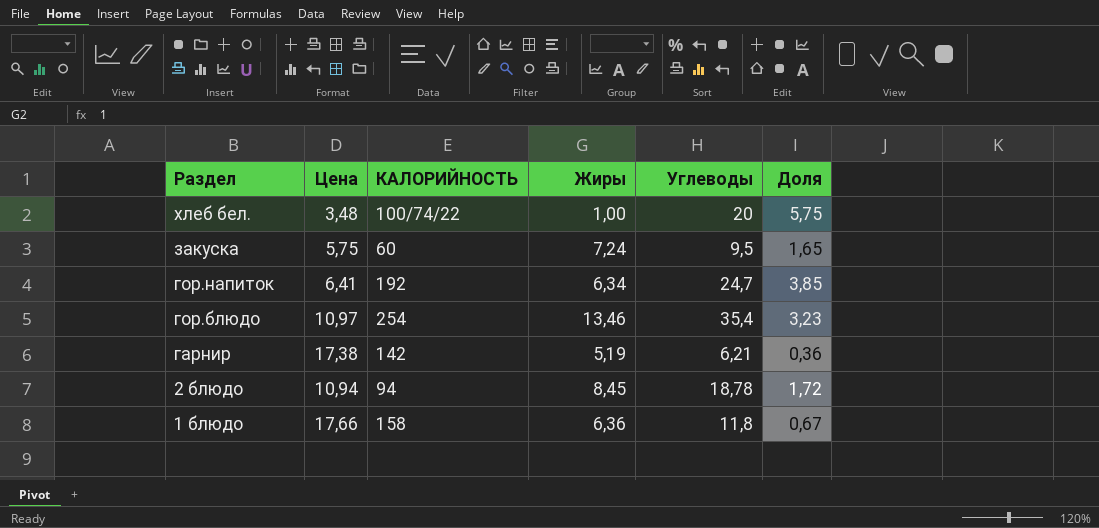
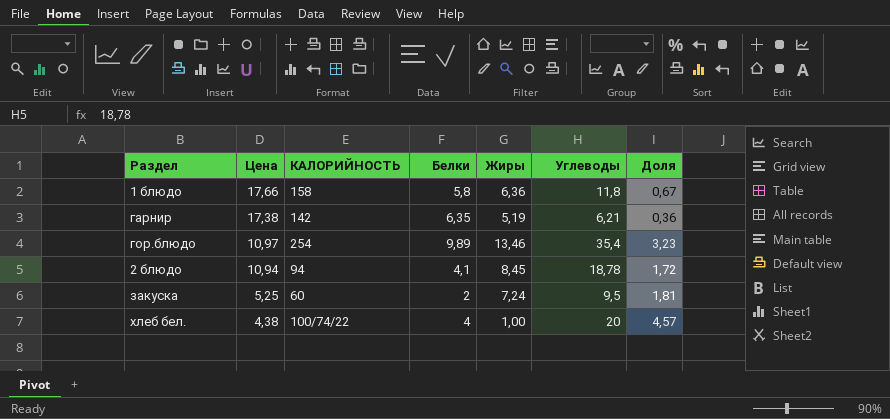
row order: Раздел descending -> Цена descending
column Белки | position: none -> 4
row гор.напиток: 6,41 | 192 | 6,34 | 24,7 | 3,85 -> none
закуска | Цена: 5,75 -> 5,25
закуска | Доля: 1,65 -> 1,81
хлеб бел. | Цена: 3,48 -> 4,38
хлеб бел. | Доля: 5,75 -> 4,57

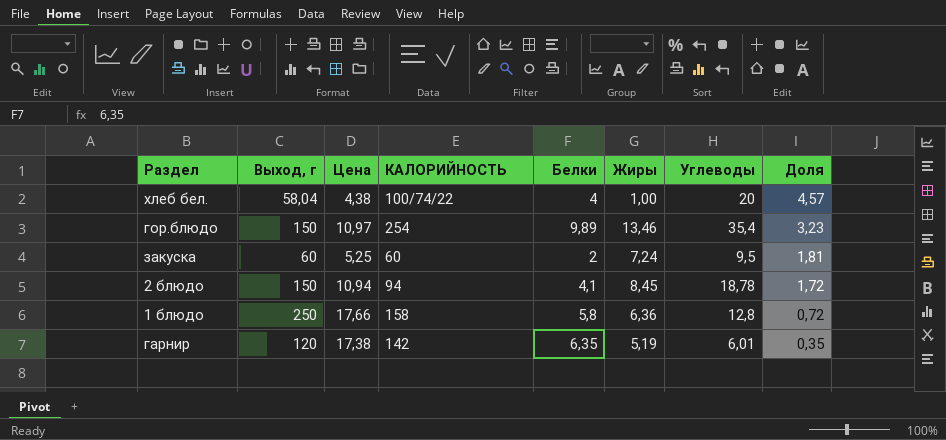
row order: Цена descending -> Доля descending
column Выход, г | position: none -> 2
1 блюдо | Углеводы: 11,8 -> 12,8
1 блюдо | Доля: 0,67 -> 0,72
гарнир | Углеводы: 6,21 -> 6,01
гарнир | Доля: 0,36 -> 0,35

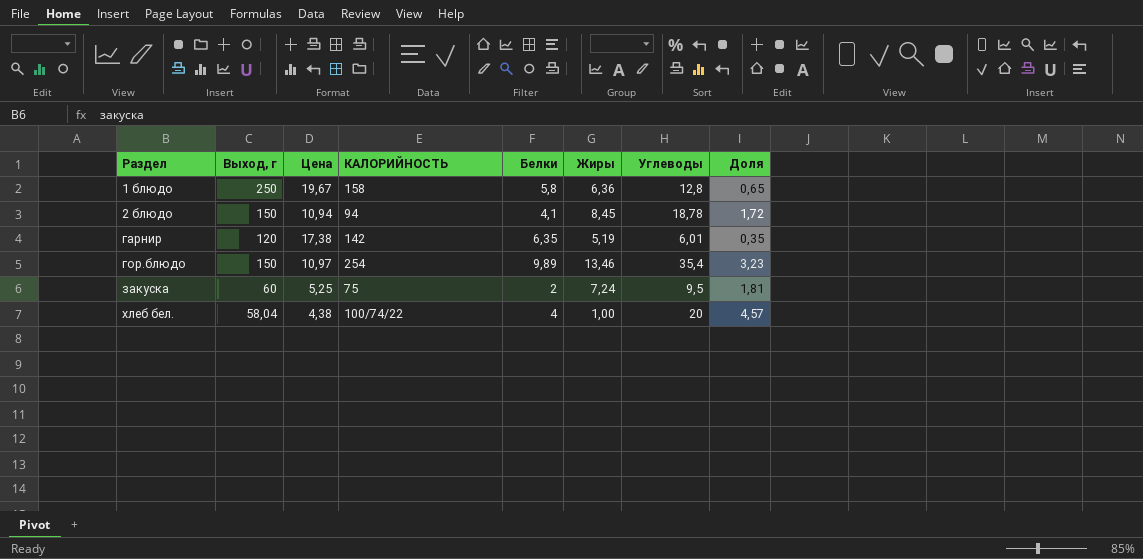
row order: Доля descending -> Раздел ascending
1 блюдо | Цена: 17,66 -> 19,67
1 блюдо | Доля: 0,72 -> 0,65
закуска | КАЛОРИЙНОСТЬ: 60 -> 75

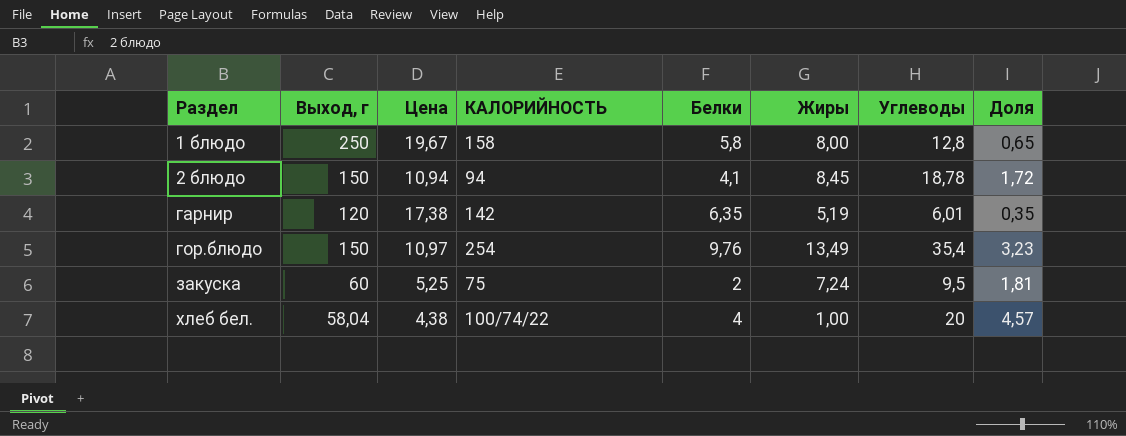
1 блюдо | Жиры: 6,36 -> 8,00
гор.блюдо | Белки: 9,89 -> 9,76
гор.блюдо | Жиры: 13,46 -> 13,49

